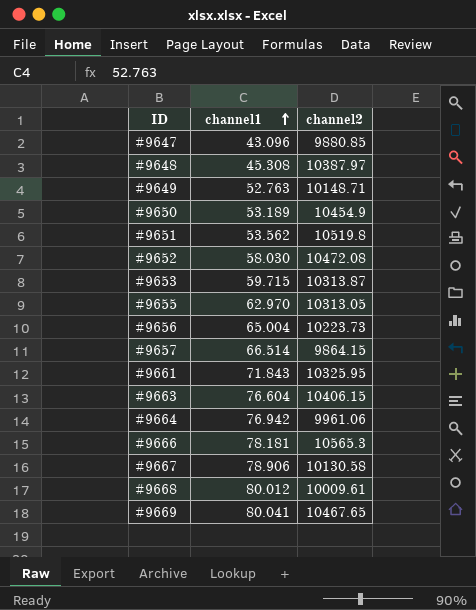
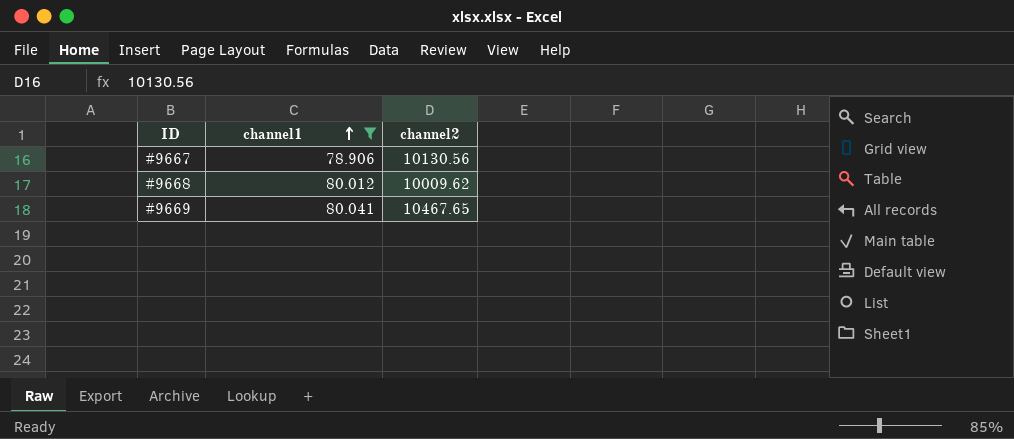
filter: none -> channel1 >= 78.906
#9667 | channel2: 10130.58 -> 10130.56
#9668 | channel2: 10009.61 -> 10009.62

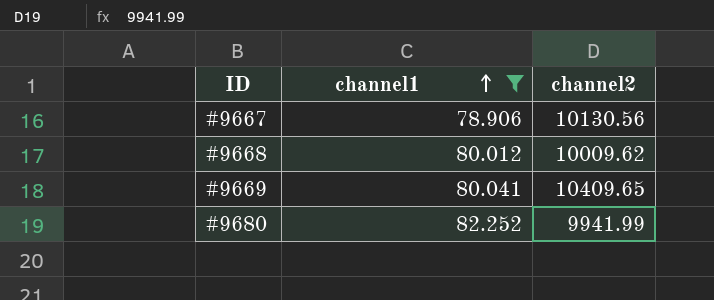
#9669 | channel2: 10467.65 -> 10409.65
row #9680: none -> 82.252 | 9941.99

